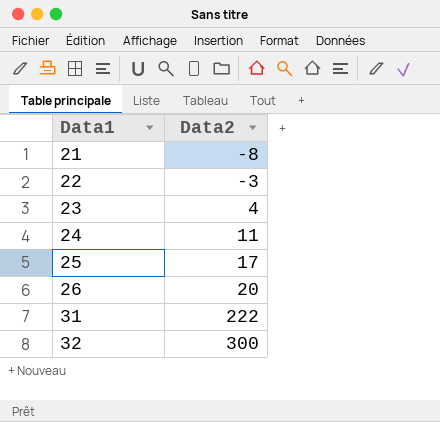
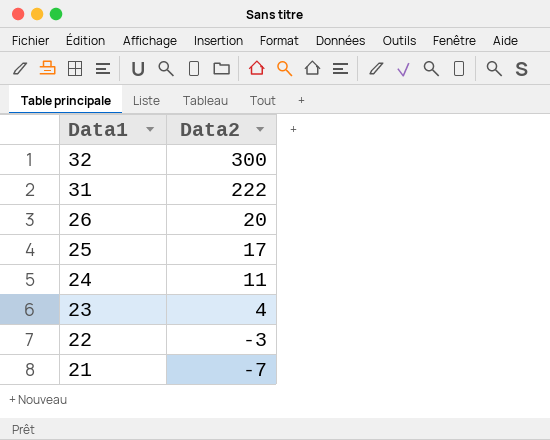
row order: Data1 ascending -> Data1 descending
21 | Data2: -8 -> -7

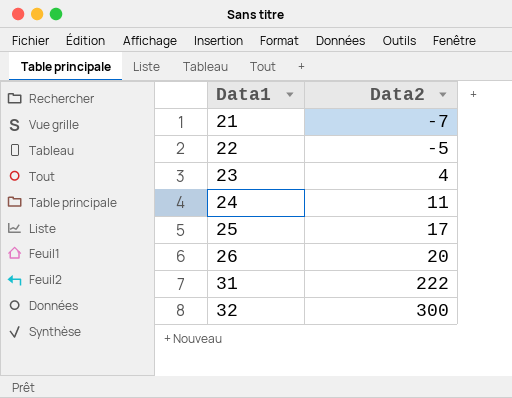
row order: Data1 descending -> Data1 ascending
22 | Data2: -3 -> -5

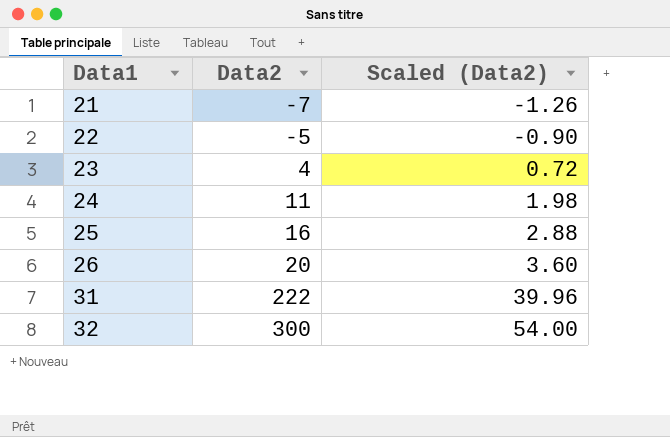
column Scaled (Data2) | formula: none -> [Data2] * 0.18
25 | Data2: 17 -> 16

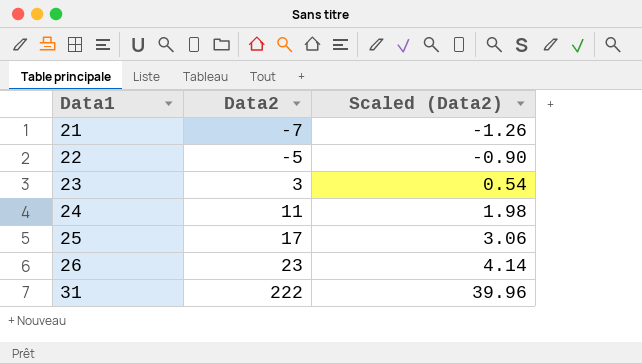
row 32: 300 | 54.00 -> none
23 | Data2: 4 -> 3
23 | Scaled (Data2): 0.72 -> 0.54
25 | Data2: 16 -> 17
25 | Scaled (Data2): 2.88 -> 3.06
26 | Data2: 20 -> 23
26 | Scaled (Data2): 3.60 -> 4.14

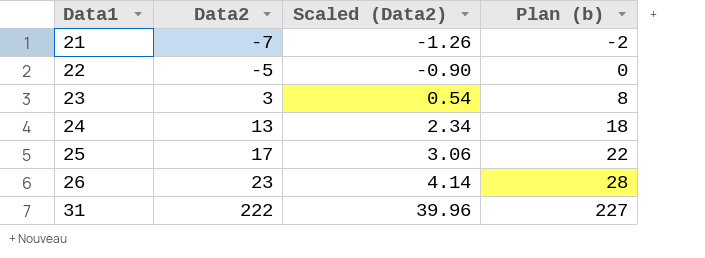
column Plan (b) | formula: none -> [Data2] + 5
24 | Data2: 11 -> 13
24 | Scaled (Data2): 1.98 -> 2.34

